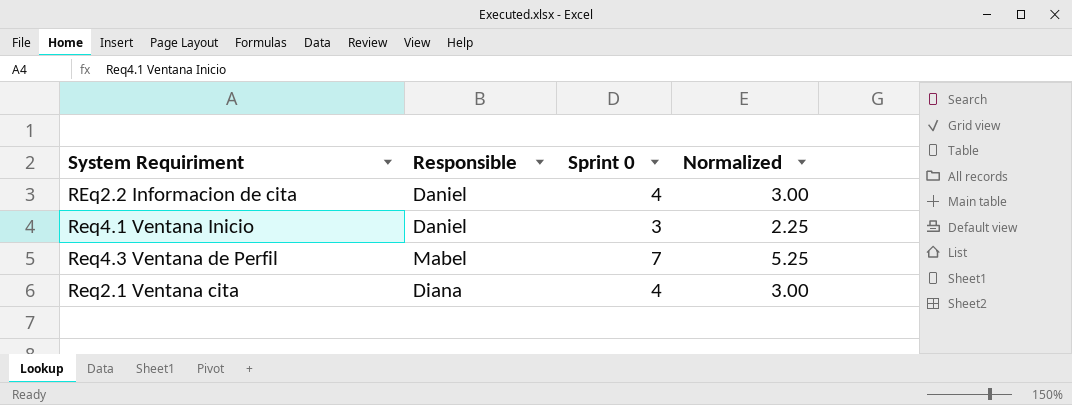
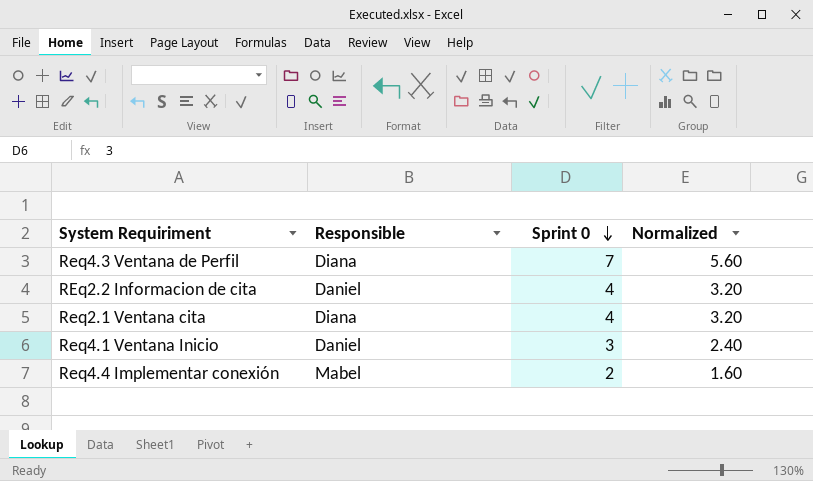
row order: none -> Sprint 0 descending
column Normalized | formula: [Sprint 0] * 0.75 -> [Sprint 0] * 0.8
Req4.3 Ventana de Perfil | Responsible: Mabel -> Diana
row Req4.4 Implementar conexión: none -> Mabel | 2 | 1.60

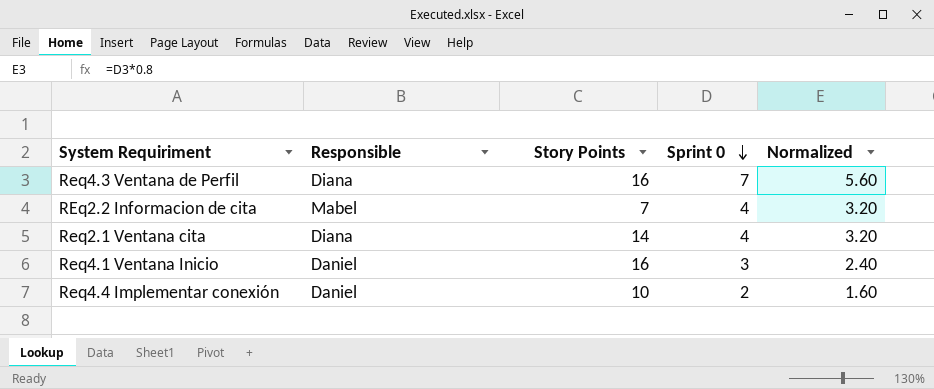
column Story Points | position: none -> 3
REq2.2 Informacion de cita | Responsible: Daniel -> Mabel
Req4.4 Implementar conexión | Responsible: Mabel -> Daniel

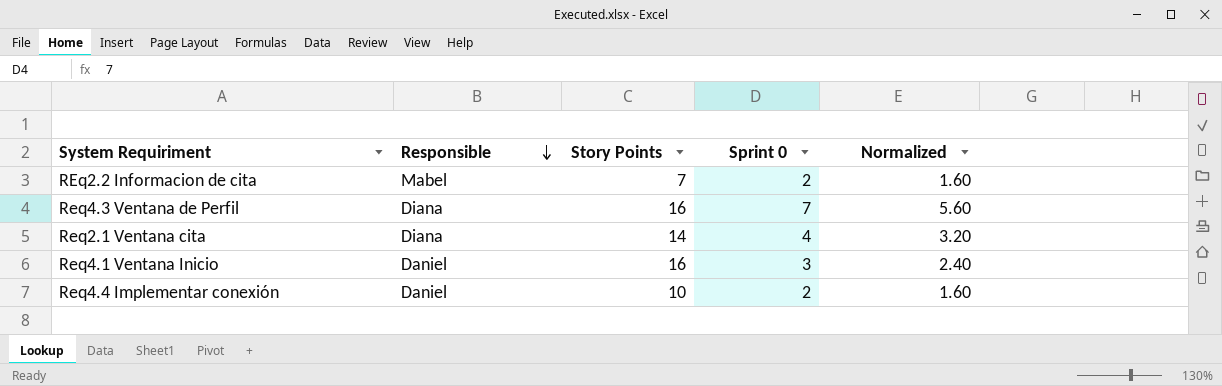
row order: Sprint 0 descending -> Responsible descending
REq2.2 Informacion de cita | Sprint 0: 4 -> 2
REq2.2 Informacion de cita | Normalized: 3.20 -> 1.60

